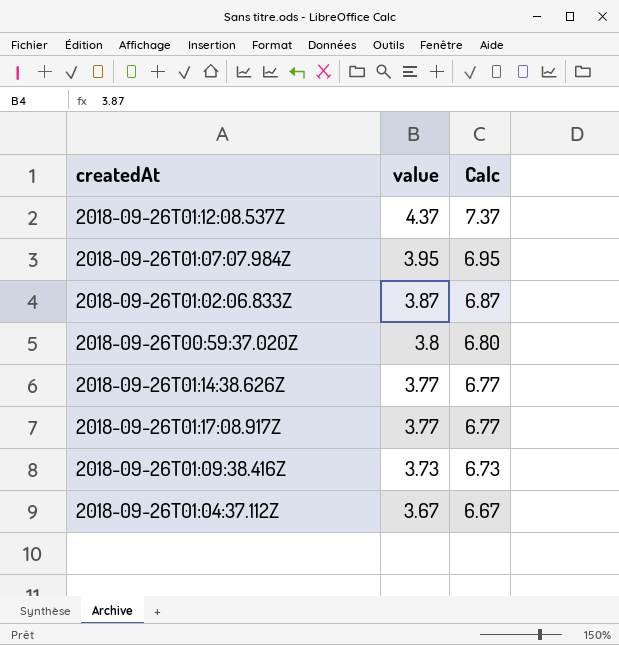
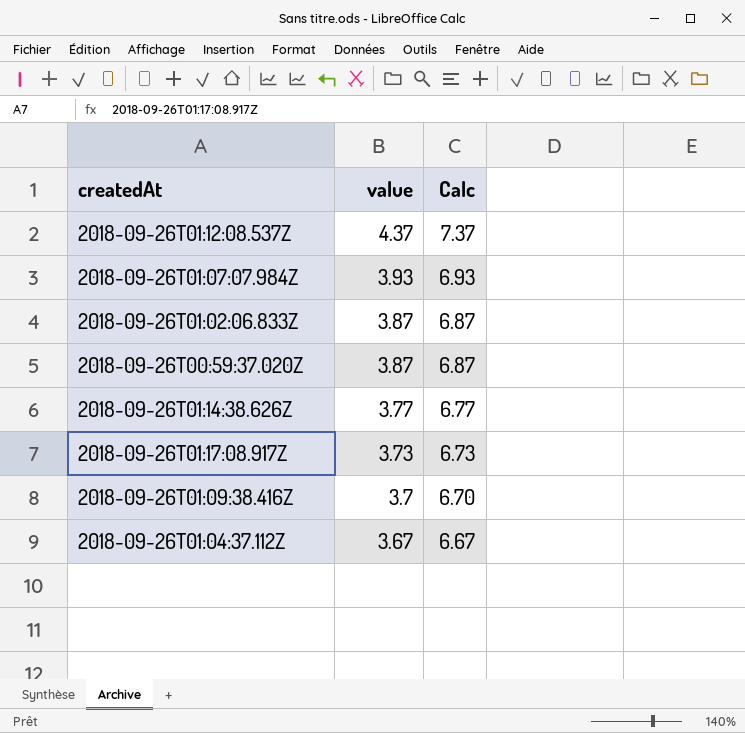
2018-09-26T01:07:07.984Z | value: 3.95 -> 3.93
2018-09-26T01:07:07.984Z | Calc: 6.95 -> 6.93
2018-09-26T00:59:37.020Z | value: 3.8 -> 3.87
2018-09-26T00:59:37.020Z | Calc: 6.80 -> 6.87
2018-09-26T01:17:08.917Z | value: 3.77 -> 3.73
2018-09-26T01:17:08.917Z | Calc: 6.77 -> 6.73
2018-09-26T01:09:38.416Z | value: 3.73 -> 3.7
2018-09-26T01:09:38.416Z | Calc: 6.73 -> 6.70

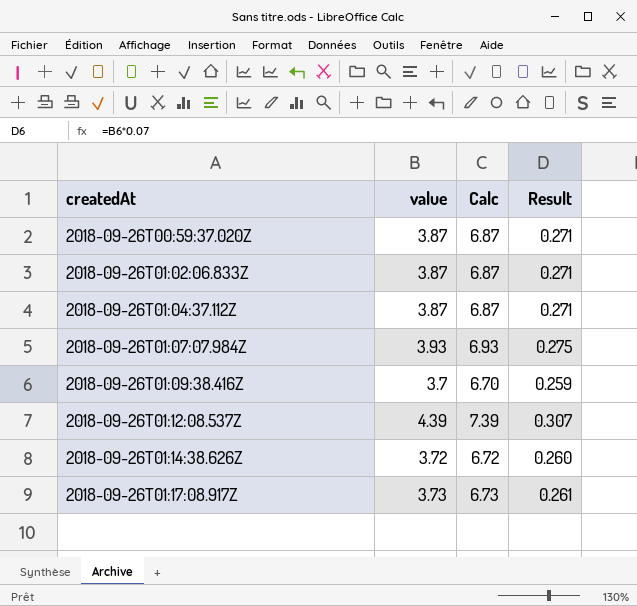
row order: value descending -> createdAt ascending
column Result | formula: none -> [value] * 0.07
2018-09-26T01:04:37.112Z | value: 3.67 -> 3.87
2018-09-26T01:04:37.112Z | Calc: 6.67 -> 6.87
2018-09-26T01:12:08.537Z | value: 4.37 -> 4.39
2018-09-26T01:12:08.537Z | Calc: 7.37 -> 7.39
2018-09-26T01:14:38.626Z | value: 3.77 -> 3.72
2018-09-26T01:14:38.626Z | Calc: 6.77 -> 6.72

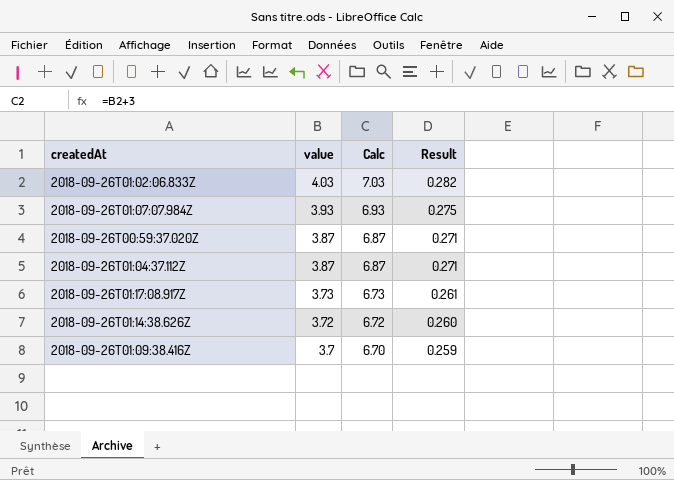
row order: createdAt ascending -> value descending
row 2018-09-26T01:12:08.537Z: 4.39 | 7.39 | 0.307 -> none
2018-09-26T01:02:06.833Z | value: 3.87 -> 4.03
2018-09-26T01:02:06.833Z | Calc: 6.87 -> 7.03
2018-09-26T01:02:06.833Z | Result: 0.271 -> 0.282

